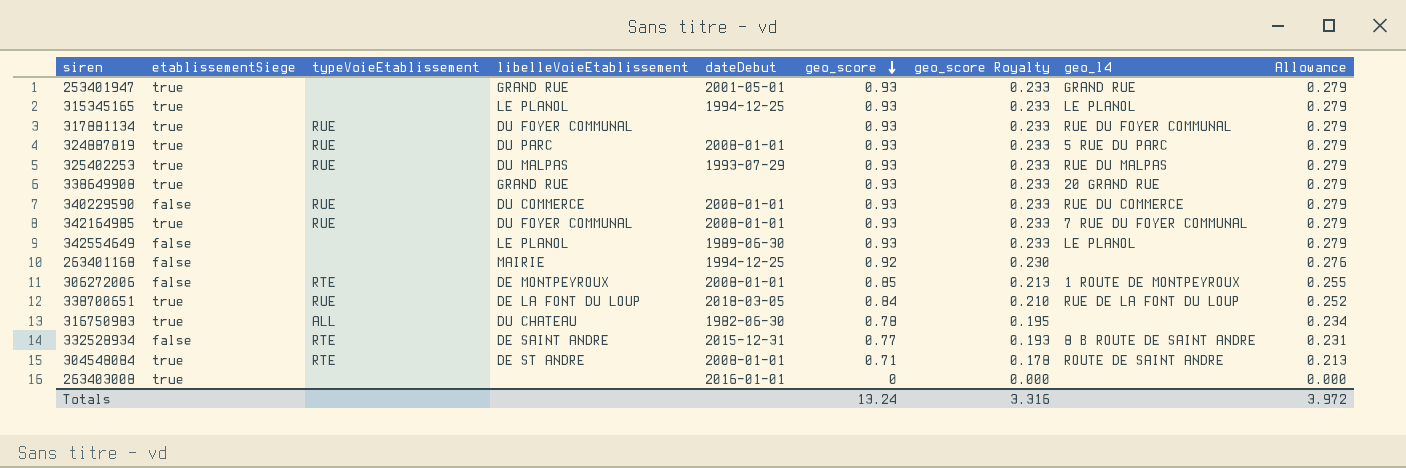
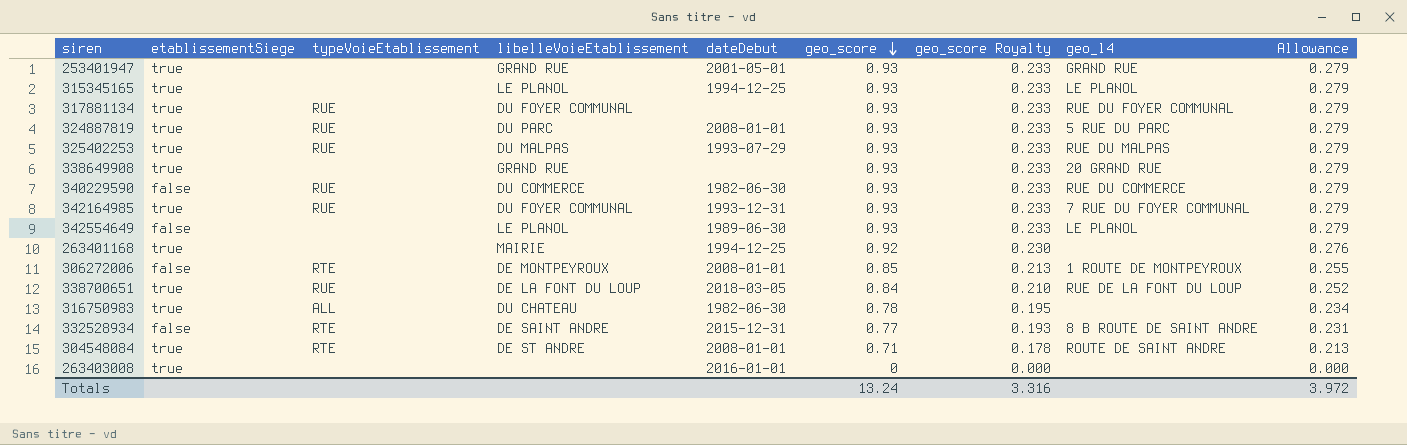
340229590 | dateDebut: 2008-01-01 -> 1982-06-30
342164985 | dateDebut: 2008-01-01 -> 1993-12-31
263401168 | etablissementSiege: false -> true

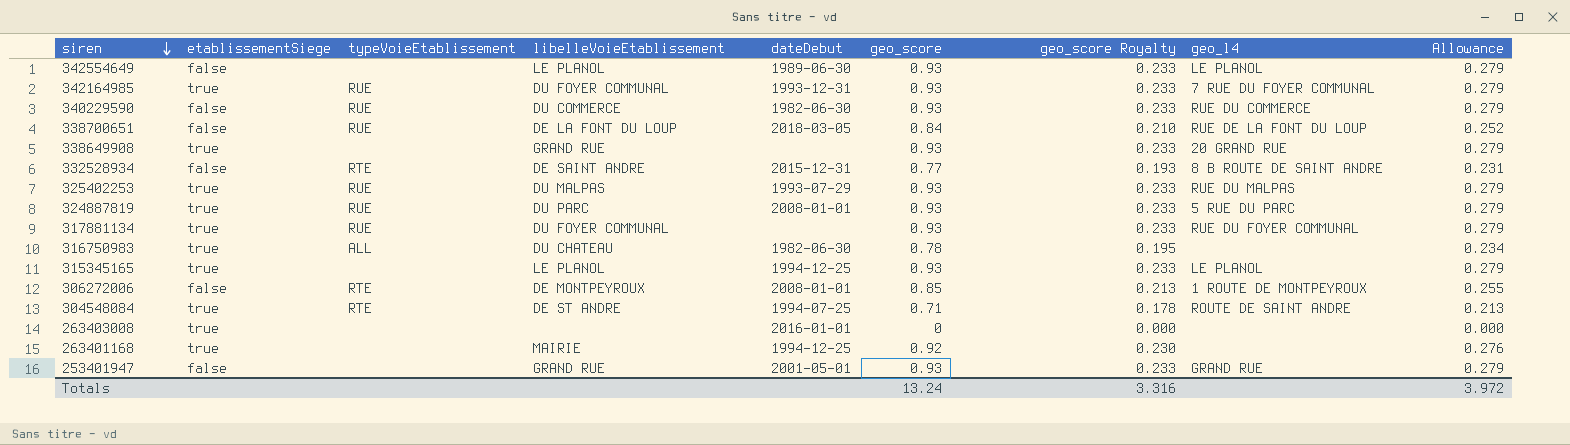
row order: geo_score descending -> siren descending
338700651 | etablissementSiege: true -> false
304548084 | dateDebut: 2008-01-01 -> 1994-07-25
253401947 | etablissementSiege: true -> false

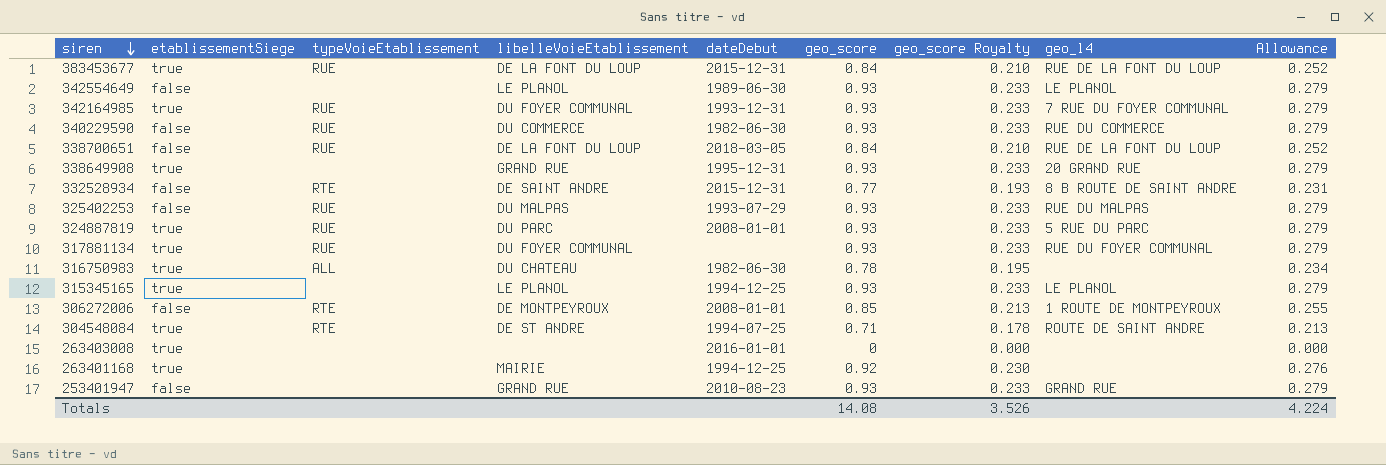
row 383453677: none -> true | RUE | DE LA FONT DU LOUP | 2015-12-31 | 0.84 | 0.210 | RUE DE LA FONT DU LOUP | 0.252
338649908 | dateDebut: none -> 1995-12-31
325402253 | etablissementSiege: true -> false
253401947 | dateDebut: 2001-05-01 -> 2010-08-23
Totals | geo_score: 13.24 -> 14.08
Totals | geo_score Royalty: 3.316 -> 3.526
Totals | Allowance: 3.972 -> 4.224

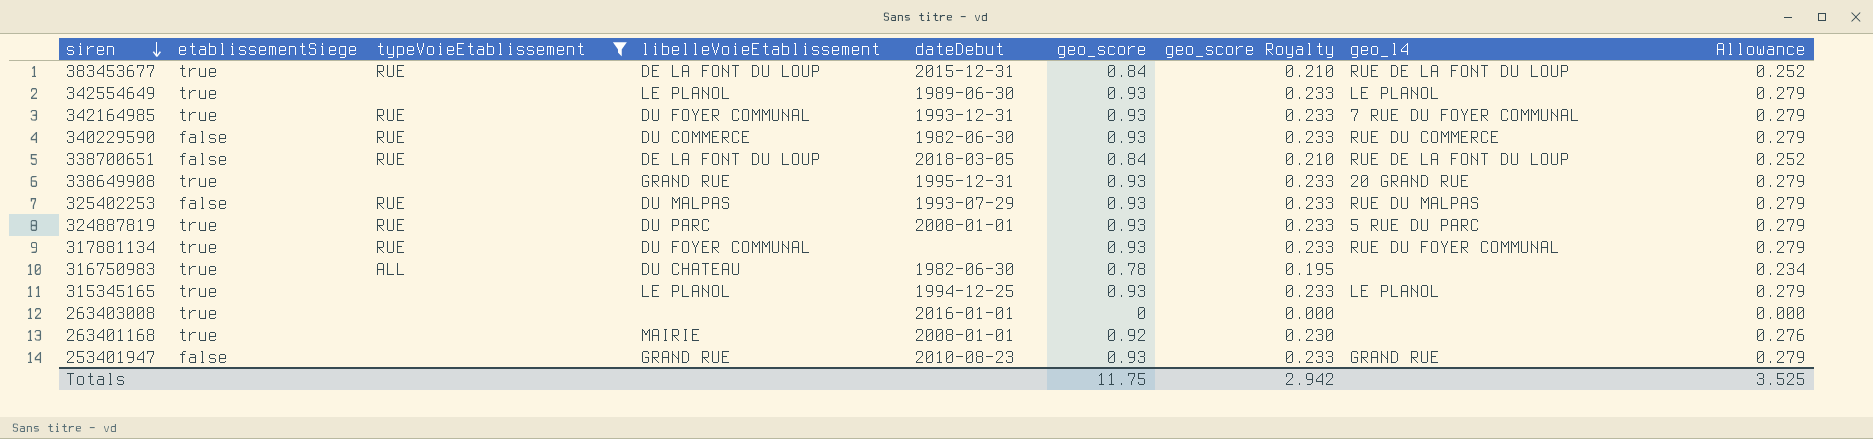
filter: none -> typeVoieEtablissement != RTE
342554649 | etablissementSiege: false -> true
263401168 | dateDebut: 1994-12-25 -> 2008-01-01
Totals | geo_score: 14.08 -> 11.75
Totals | geo_score Royalty: 3.526 -> 2.942
Totals | Allowance: 4.224 -> 3.525

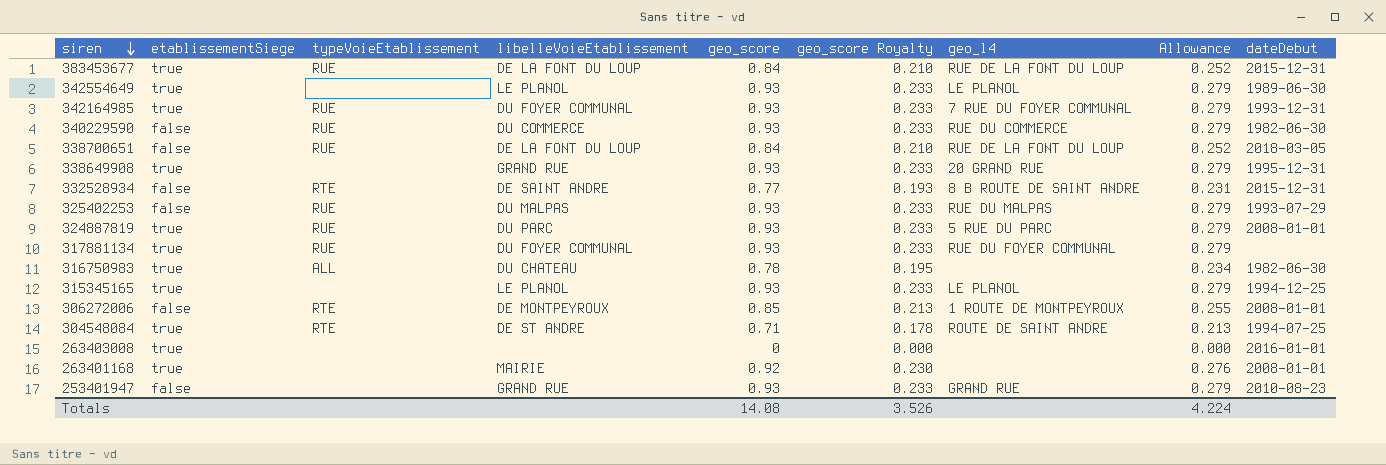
filter: typeVoieEtablissement != RTE -> none
column dateDebut | position: 5 -> 9
Totals | geo_score: 11.75 -> 14.08
Totals | geo_score Royalty: 2.942 -> 3.526
Totals | Allowance: 3.525 -> 4.224

